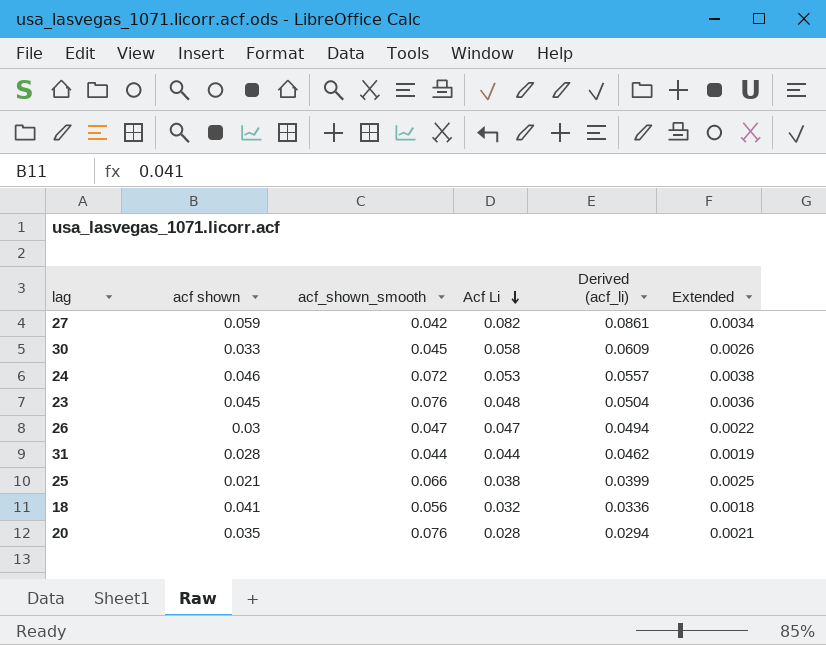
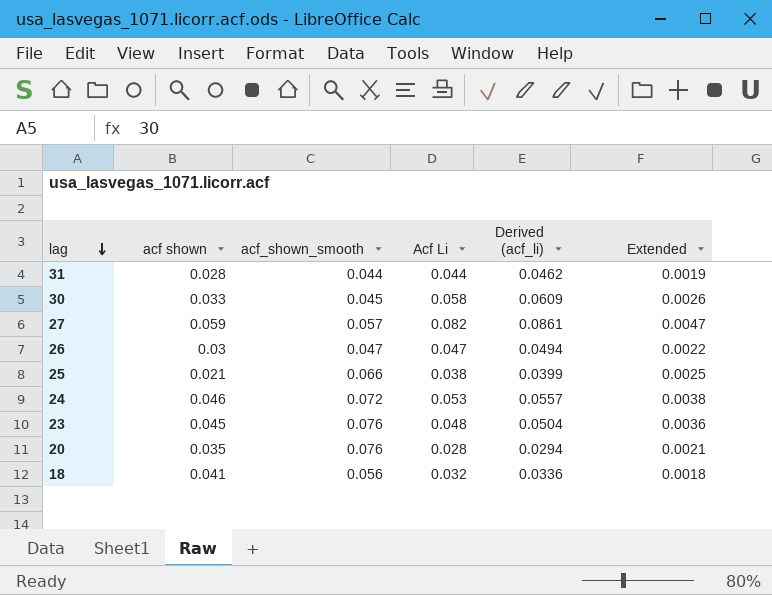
row order: Acf Li descending -> lag descending
27 | acf_shown_smooth: 0.042 -> 0.057
27 | Extended: 0.0034 -> 0.0047

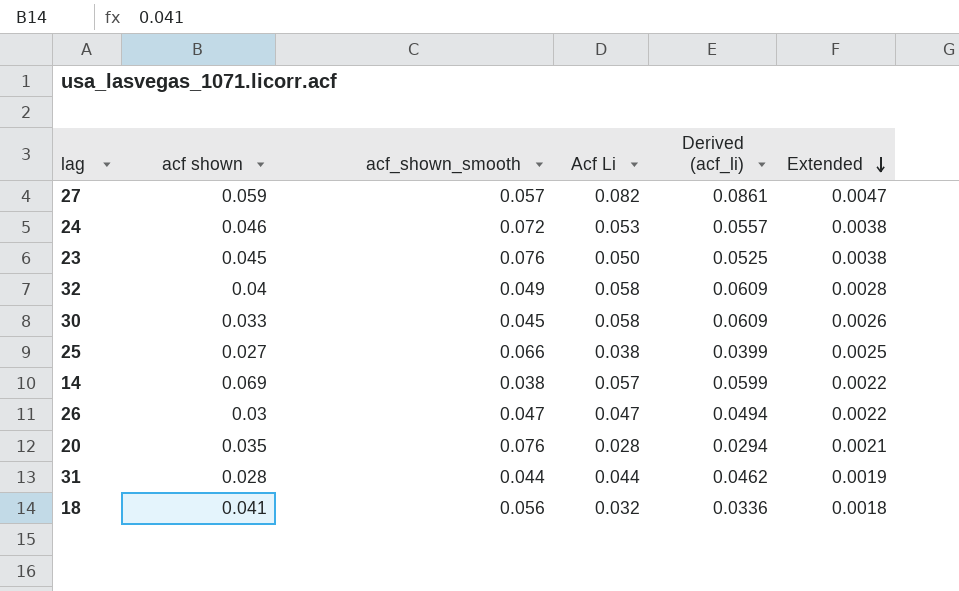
row order: lag descending -> Extended descending
23 | Acf Li: 0.048 -> 0.050
23 | Derived (acf_li): 0.0504 -> 0.0525
23 | Extended: 0.0036 -> 0.0038
row 32: none -> 0.04 | 0.049 | 0.058 | 0.0609 | 0.0028
25 | acf shown: 0.021 -> 0.027
row 14: none -> 0.069 | 0.038 | 0.057 | 0.0599 | 0.0022

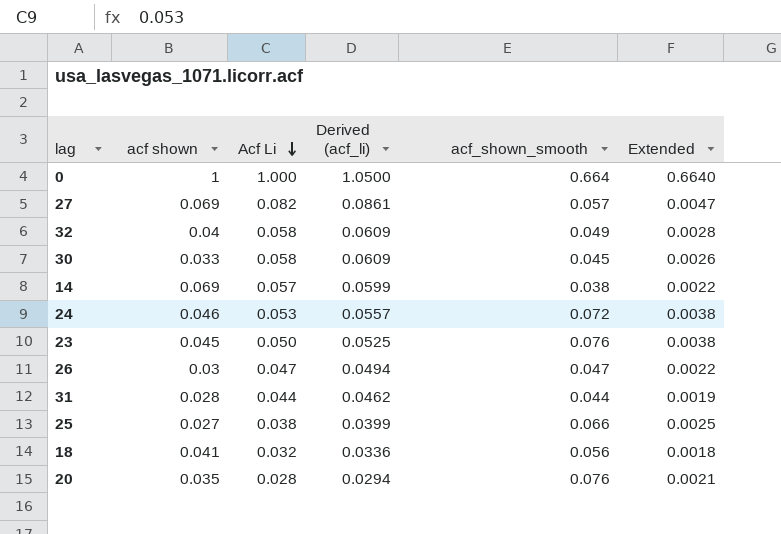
row order: Extended descending -> Acf Li descending
column acf_shown_smooth | position: 3 -> 5
row 0: none -> 1 | 1.000 | 1.0500 | 0.664 | 0.6640
27 | acf shown: 0.059 -> 0.069

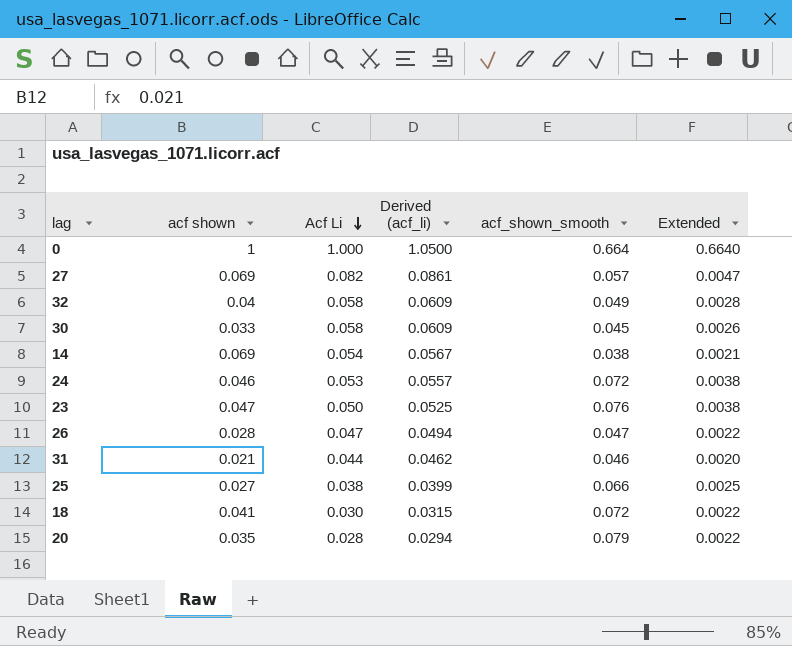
14 | Acf Li: 0.057 -> 0.054
14 | Derived (acf_li): 0.0599 -> 0.0567
14 | Extended: 0.0022 -> 0.0021
23 | acf shown: 0.045 -> 0.047
26 | acf shown: 0.03 -> 0.028
31 | acf shown: 0.028 -> 0.021
31 | acf_shown_smooth: 0.044 -> 0.046
31 | Extended: 0.0019 -> 0.0020
18 | Acf Li: 0.032 -> 0.030
18 | Derived (acf_li): 0.0336 -> 0.0315
18 | acf_shown_smooth: 0.056 -> 0.072
18 | Extended: 0.0018 -> 0.0022
20 | acf_shown_smooth: 0.076 -> 0.079
20 | Extended: 0.0021 -> 0.0022

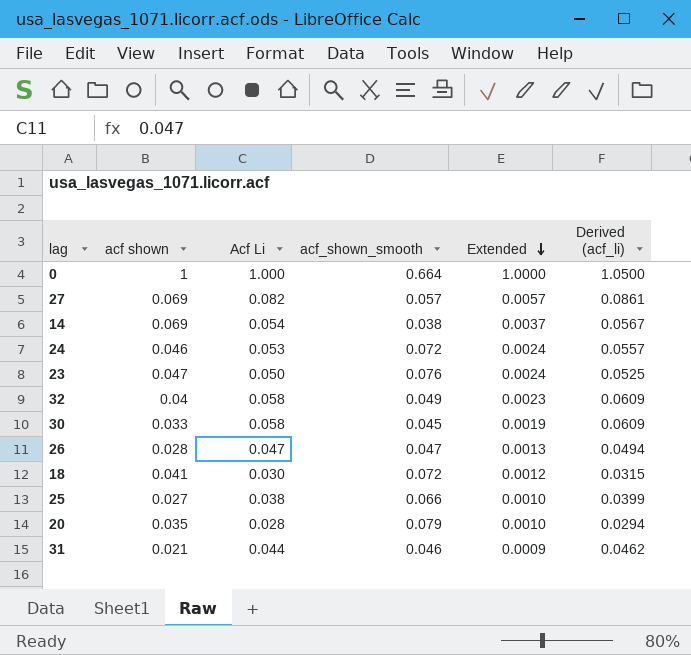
row order: Acf Li descending -> Extended descending
column Extended | formula: [Acf Li] * [acf_shown_smooth] -> [acf shown] * [Acf Li]
column Derived (acf_li) | position: 4 -> 6

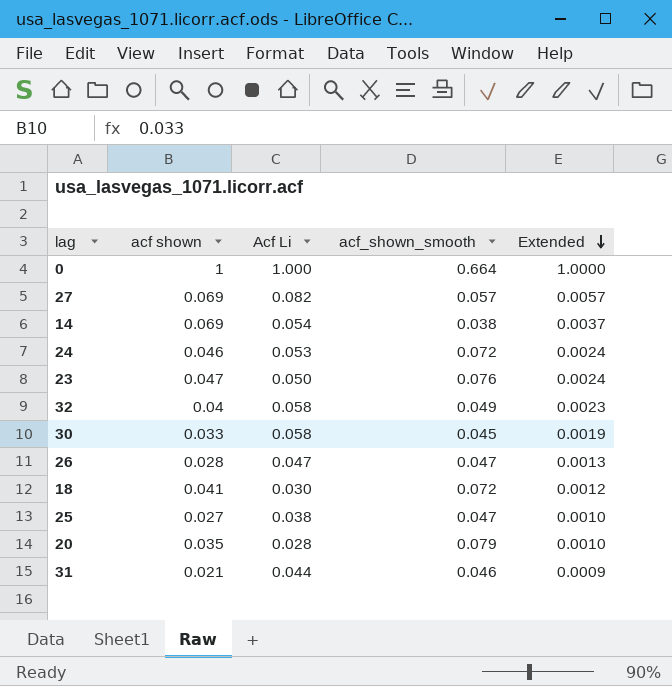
column Derived (acf_li) | formula: [Acf Li] * 1.05 -> none
25 | acf_shown_smooth: 0.066 -> 0.047

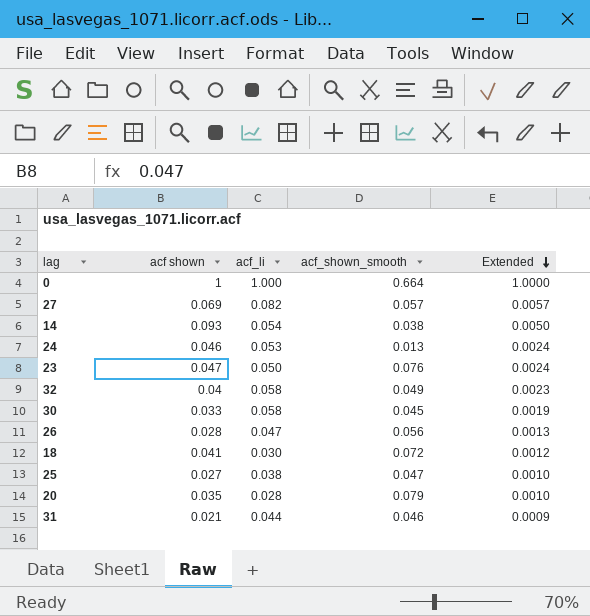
column name: Acf Li -> acf_li
14 | acf shown: 0.069 -> 0.093
14 | Extended: 0.0037 -> 0.0050
24 | acf_shown_smooth: 0.072 -> 0.013
26 | acf_shown_smooth: 0.047 -> 0.056

